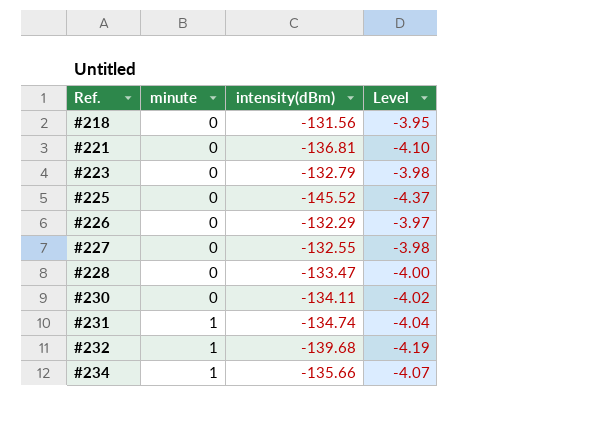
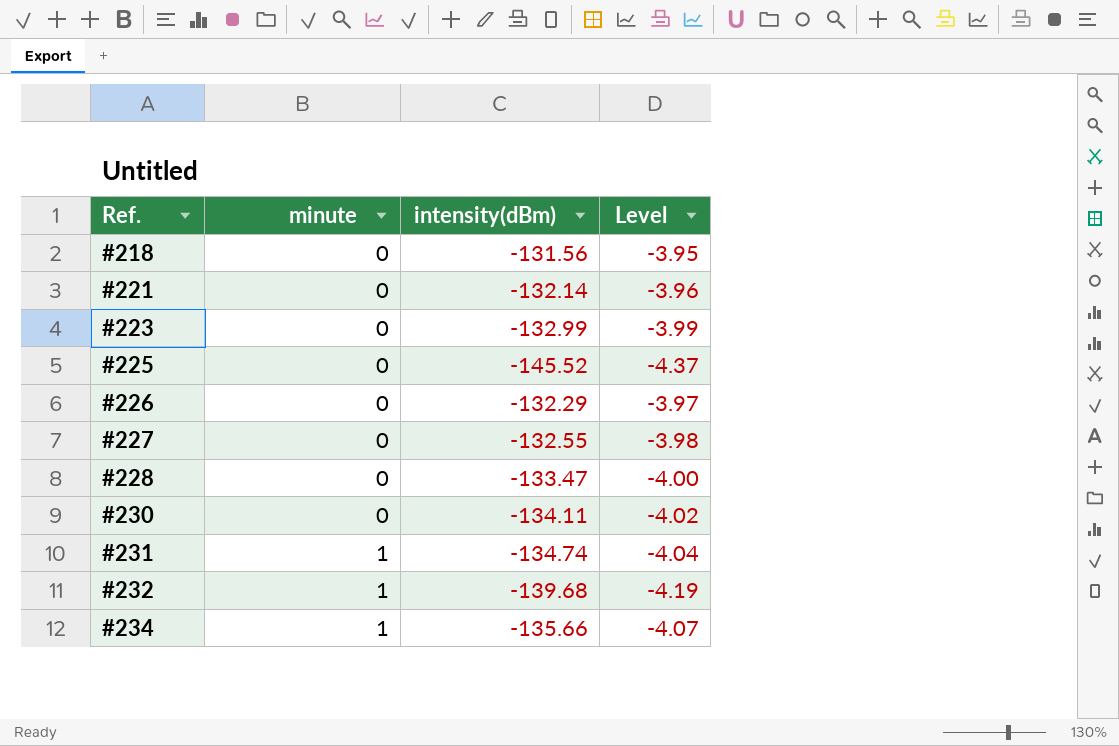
#221 | intensity(dBm): -136.81 -> -132.14
#221 | Level: -4.10 -> -3.96
#223 | intensity(dBm): -132.79 -> -132.99
#223 | Level: -3.98 -> -3.99

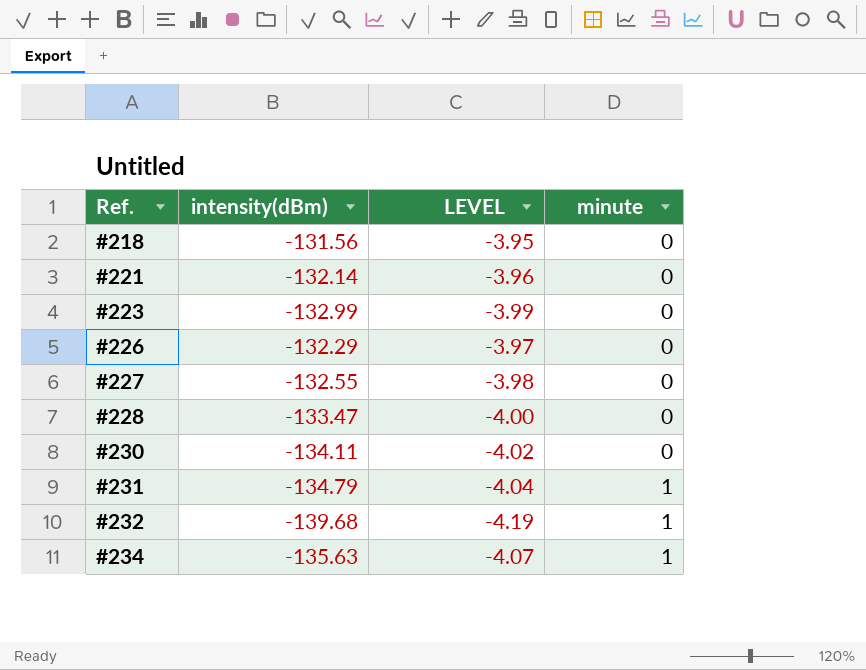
column name: Level -> LEVEL
column minute | position: 2 -> 4
row #225: 0 | -145.52 | -4.37 -> none
#231 | intensity(dBm): -134.74 -> -134.79
#234 | intensity(dBm): -135.66 -> -135.63

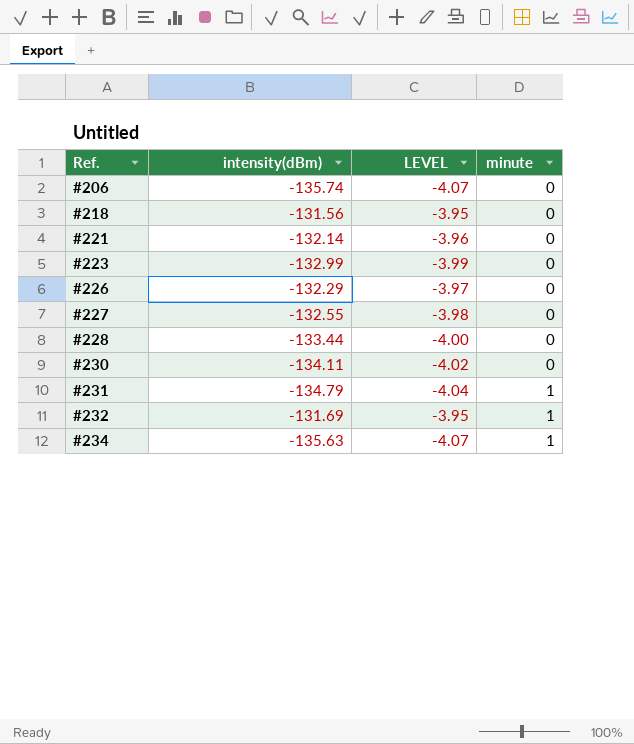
row #206: none -> -135.74 | -4.07 | 0
#228 | intensity(dBm): -133.47 -> -133.44
#232 | intensity(dBm): -139.68 -> -131.69
#232 | LEVEL: -4.19 -> -3.95

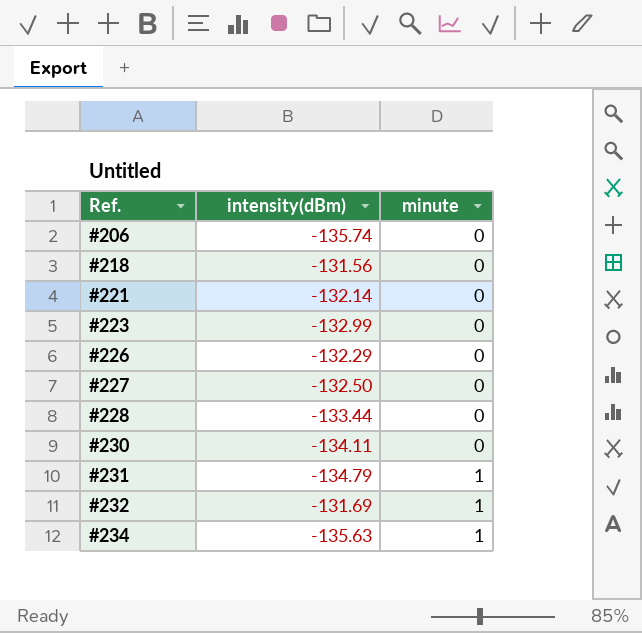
column LEVEL | formula: [intensity(dBm)] * 0.03 -> none
#227 | intensity(dBm): -132.55 -> -132.50

